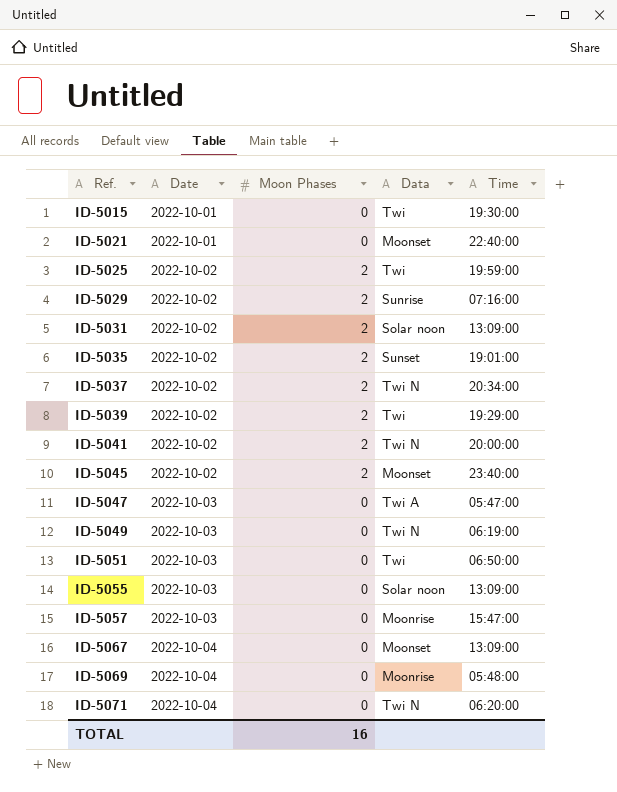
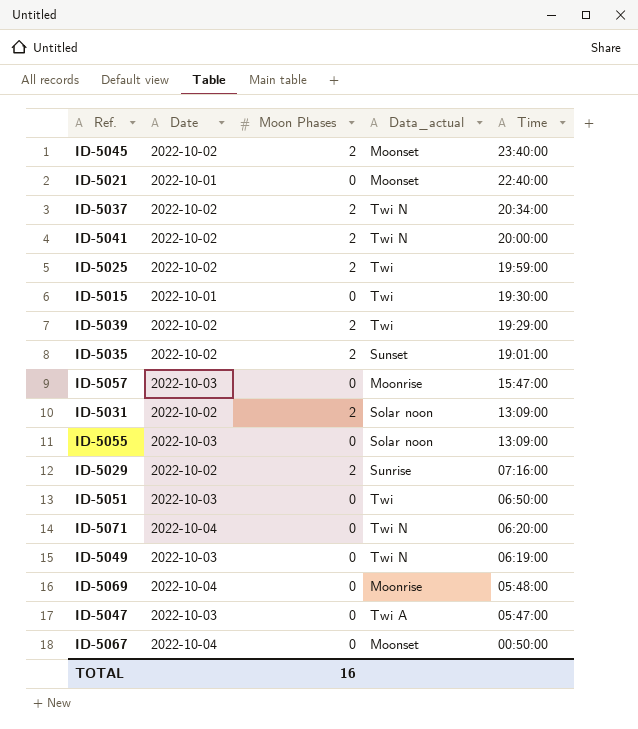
row order: Ref. ascending -> Time descending
column name: Data -> Data_actual
ID-5067 | Time: 13:09:00 -> 00:50:00

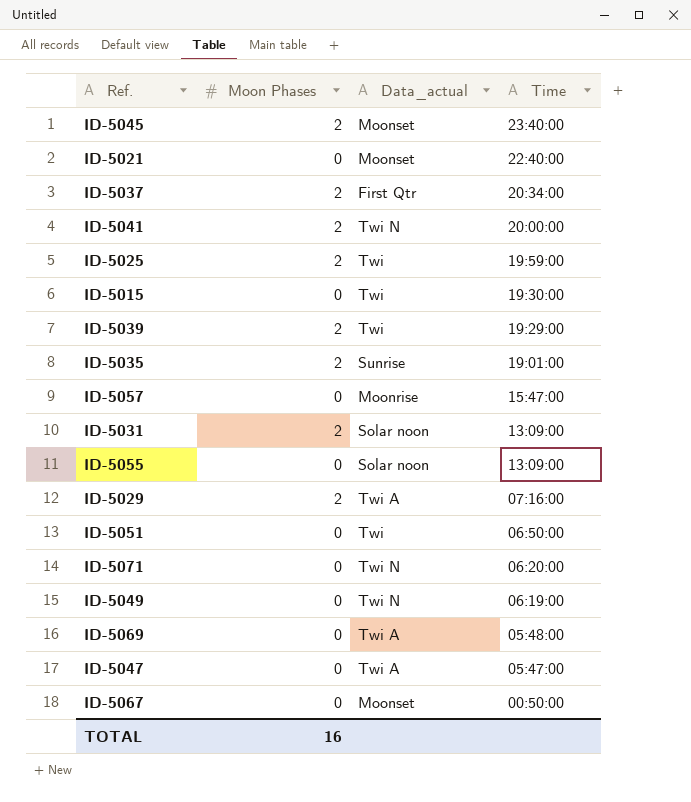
column Date | position: 2 -> none
ID-5037 | Data_actual: Twi N -> First Qtr
ID-5035 | Data_actual: Sunset -> Sunrise
ID-5029 | Data_actual: Sunrise -> Twi A
ID-5069 | Data_actual: Moonrise -> Twi A

